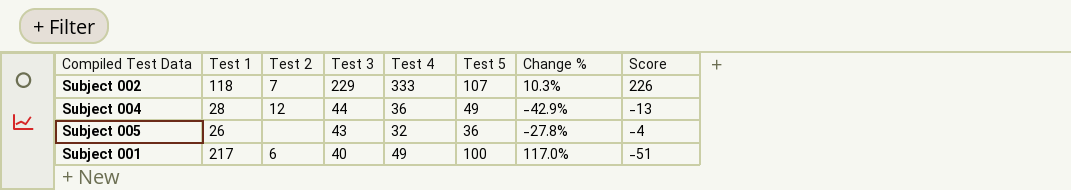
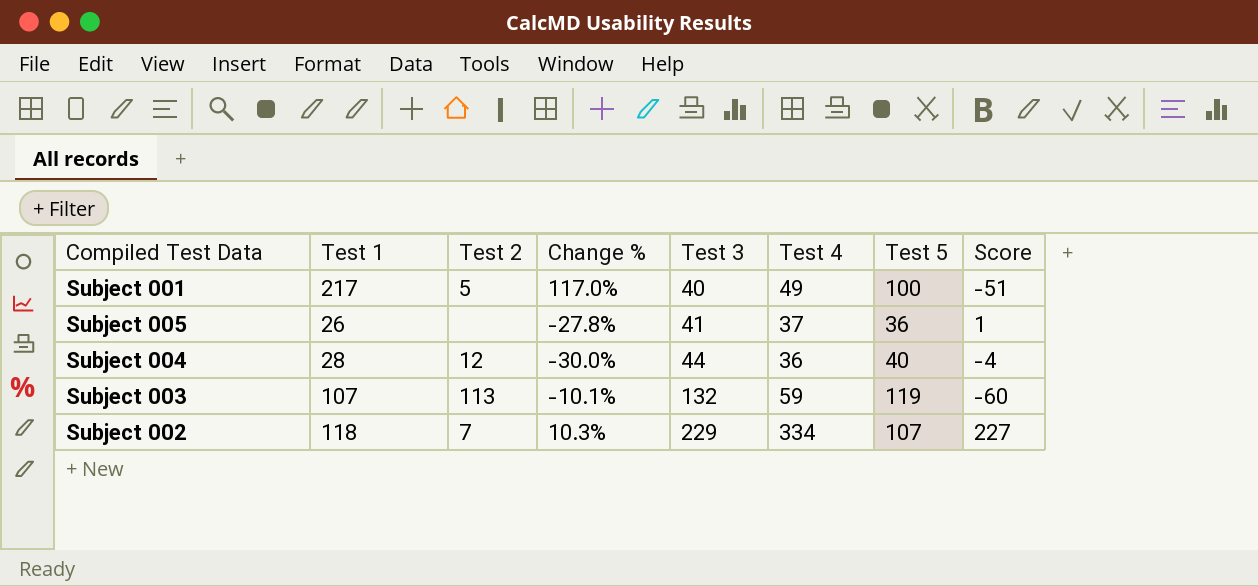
row order: Test 3 descending -> Test 3 ascending
column Change % | position: 7 -> 4
Subject 001 | Test 2: 6 -> 5
Subject 005 | Test 3: 43 -> 41
Subject 005 | Test 4: 32 -> 37
Subject 005 | Score: -4 -> 1
Subject 004 | Change %: -42.9% -> -30.0%
Subject 004 | Test 5: 49 -> 40
Subject 004 | Score: -13 -> -4
row Subject 003: none -> 107 | 113 | -10.1% | 132 | 59 | 119 | -60
Subject 002 | Test 4: 333 -> 334
Subject 002 | Score: 226 -> 227

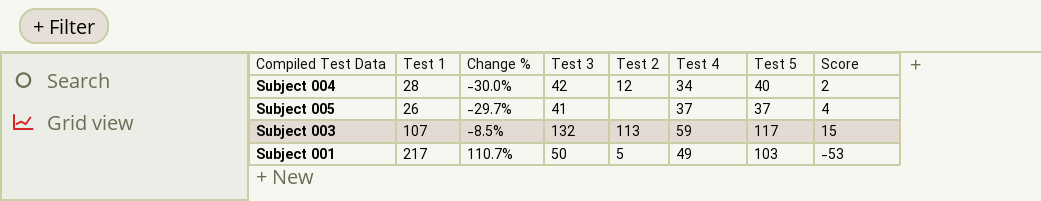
row order: Test 3 ascending -> Change % ascending
column Test 2 | position: 3 -> 5
column Score | formula: [Test 4] - [Test 5] -> [Test 3] - [Test 5]
row Subject 002: 118 | 7 | 10.3% | 229 | 334 | 107 | 227 -> none
Subject 004 | Test 3: 44 -> 42
Subject 004 | Test 4: 36 -> 34
Subject 005 | Change %: -27.8% -> -29.7%
Subject 005 | Test 5: 36 -> 37
Subject 003 | Change %: -10.1% -> -8.5%
Subject 003 | Test 5: 119 -> 117
Subject 001 | Change %: 117.0% -> 110.7%
Subject 001 | Test 3: 40 -> 50
Subject 001 | Test 5: 100 -> 103

